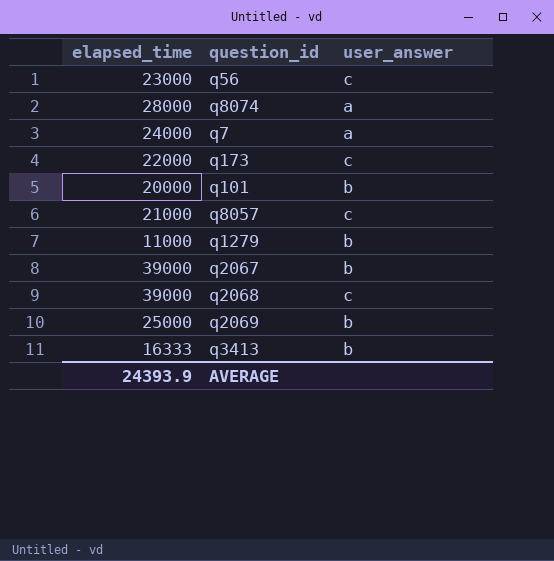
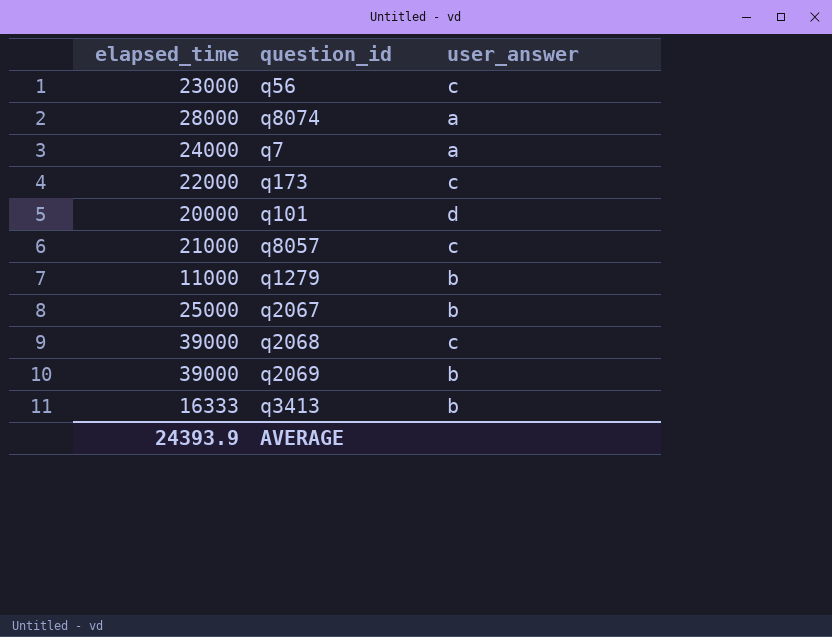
q101 | user_answer: b -> d
q2067 | elapsed_time: 39000 -> 25000
q2069 | elapsed_time: 25000 -> 39000

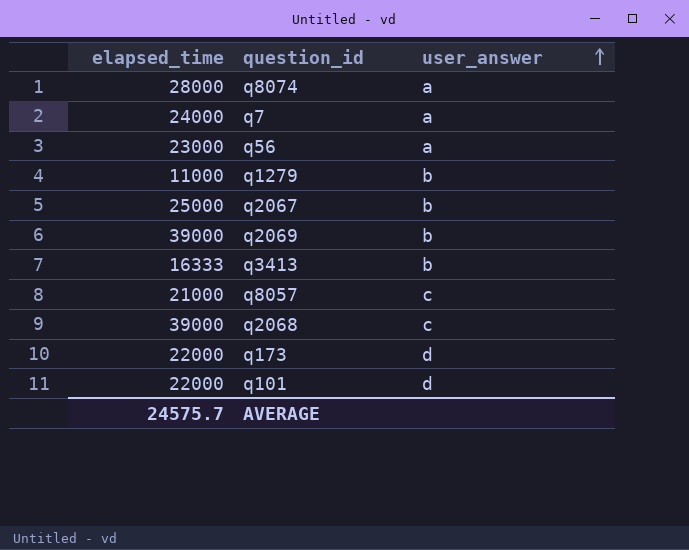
row order: none -> user_answer ascending
q56 | user_answer: c -> a
q173 | user_answer: c -> d
q101 | elapsed_time: 20000 -> 22000
AVERAGE | elapsed_time: 24393.9 -> 24575.7

